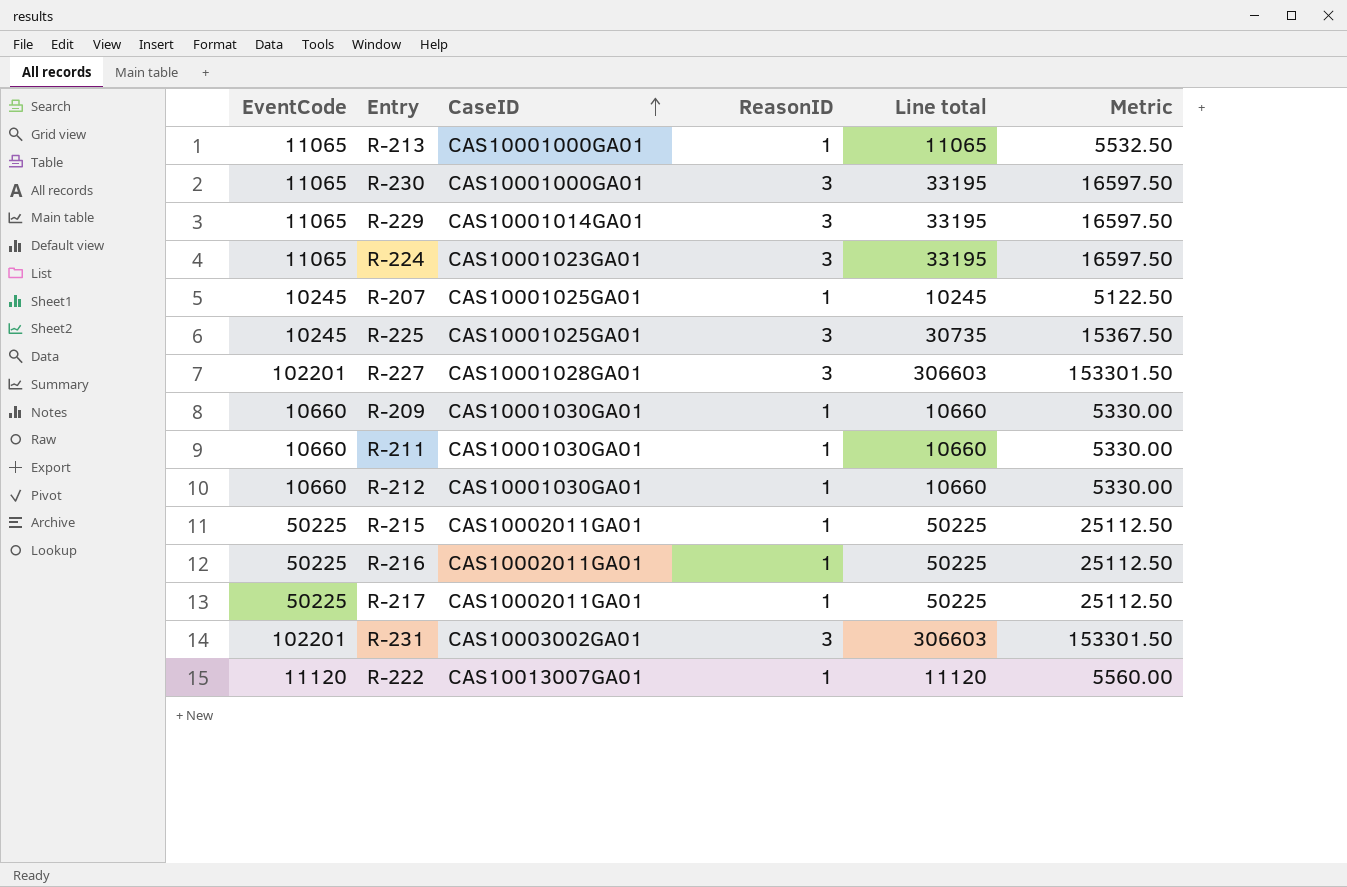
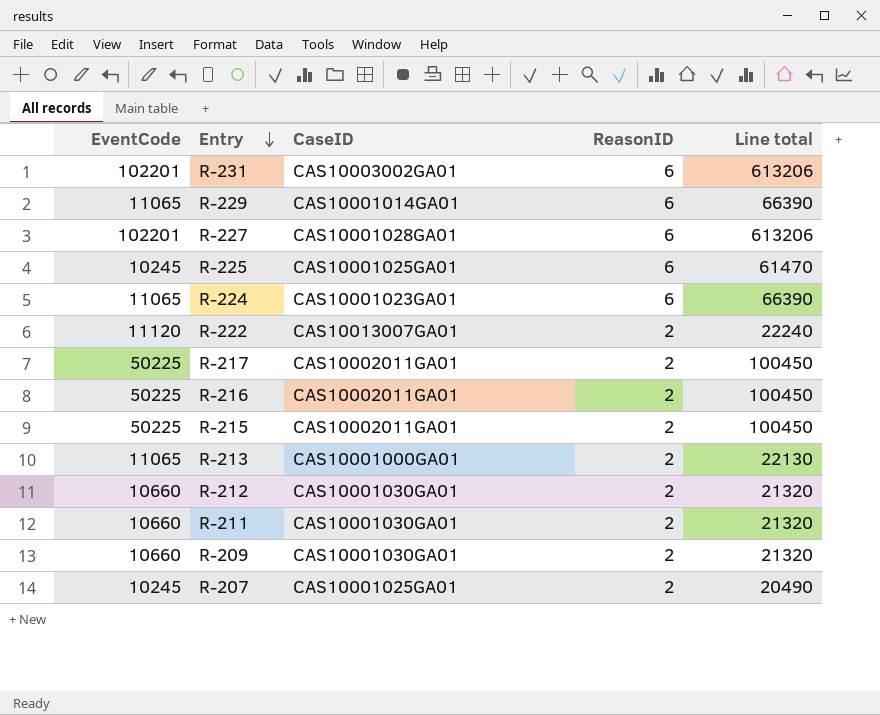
row order: CaseID ascending -> Entry descending
column Metric | formula: [Line total] * 0.5 -> none
row R-230: 11065 | CAS10001000GA01 | 3 | 33195 | 16597.50 -> none
R-231 | ReasonID: 3 -> 6
R-231 | Line total: 306603 -> 613206
R-229 | ReasonID: 3 -> 6
R-229 | Line total: 33195 -> 66390
R-227 | ReasonID: 3 -> 6
R-227 | Line total: 306603 -> 613206
R-225 | ReasonID: 3 -> 6
R-225 | Line total: 30735 -> 61470
R-224 | ReasonID: 3 -> 6
R-224 | Line total: 33195 -> 66390
R-222 | ReasonID: 1 -> 2
R-222 | Line total: 11120 -> 22240
R-217 | ReasonID: 1 -> 2
R-217 | Line total: 50225 -> 100450
R-216 | ReasonID: 1 -> 2
R-216 | Line total: 50225 -> 100450
R-215 | ReasonID: 1 -> 2
R-215 | Line total: 50225 -> 100450
R-213 | ReasonID: 1 -> 2
R-213 | Line total: 11065 -> 22130
R-212 | ReasonID: 1 -> 2
R-212 | Line total: 10660 -> 21320
R-211 | ReasonID: 1 -> 2
R-211 | Line total: 10660 -> 21320
R-209 | ReasonID: 1 -> 2
R-209 | Line total: 10660 -> 21320
R-207 | ReasonID: 1 -> 2
R-207 | Line total: 10245 -> 20490

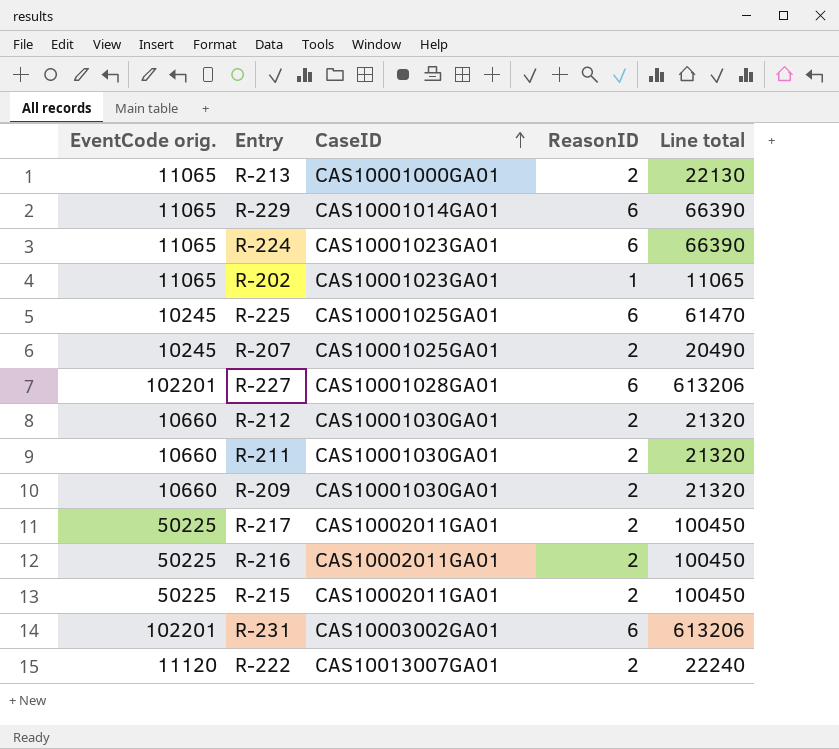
row order: Entry descending -> CaseID ascending
column name: EventCode -> EventCode orig.
row R-202: none -> 11065 | CAS10001023GA01 | 1 | 11065

